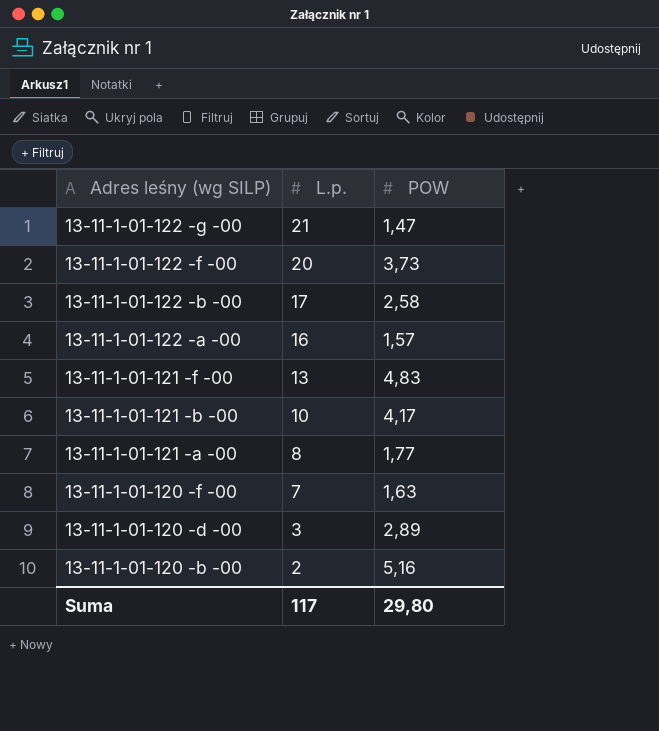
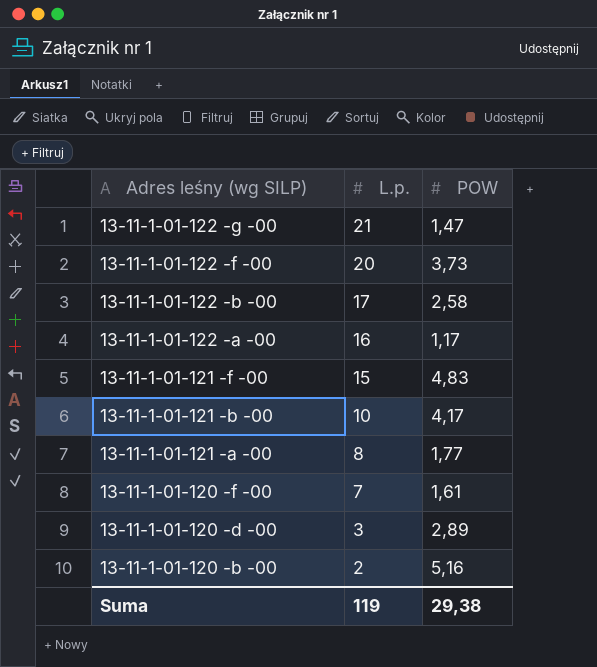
13-11-1-01-122 -a -00 | POW: 1,57 -> 1,17
13-11-1-01-121 -f -00 | L.p.: 13 -> 15
13-11-1-01-120 -f -00 | POW: 1,63 -> 1,61
Suma | L.p.: 117 -> 119
Suma | POW: 29,80 -> 29,38

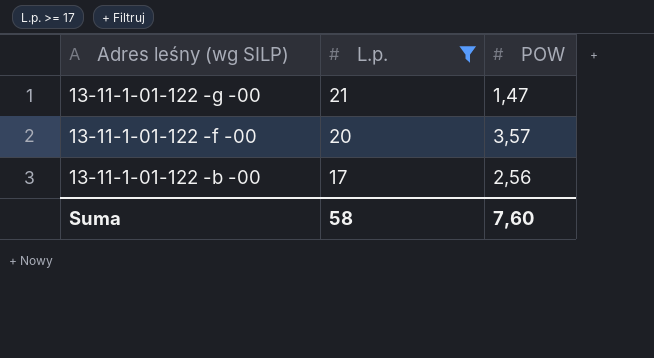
filter: none -> L.p. >= 17
13-11-1-01-122 -f -00 | POW: 3,73 -> 3,57
13-11-1-01-122 -b -00 | POW: 2,58 -> 2,56
Suma | L.p.: 119 -> 58
Suma | POW: 29,38 -> 7,60

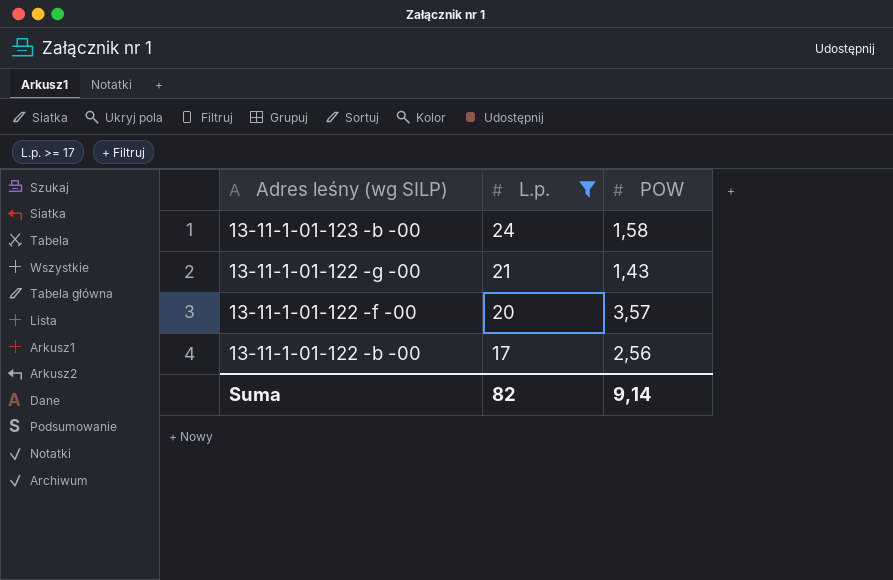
row 13-11-1-01-123 -b -00: none -> 24 | 1,58
13-11-1-01-122 -g -00 | POW: 1,47 -> 1,43
Suma | L.p.: 58 -> 82
Suma | POW: 7,60 -> 9,14

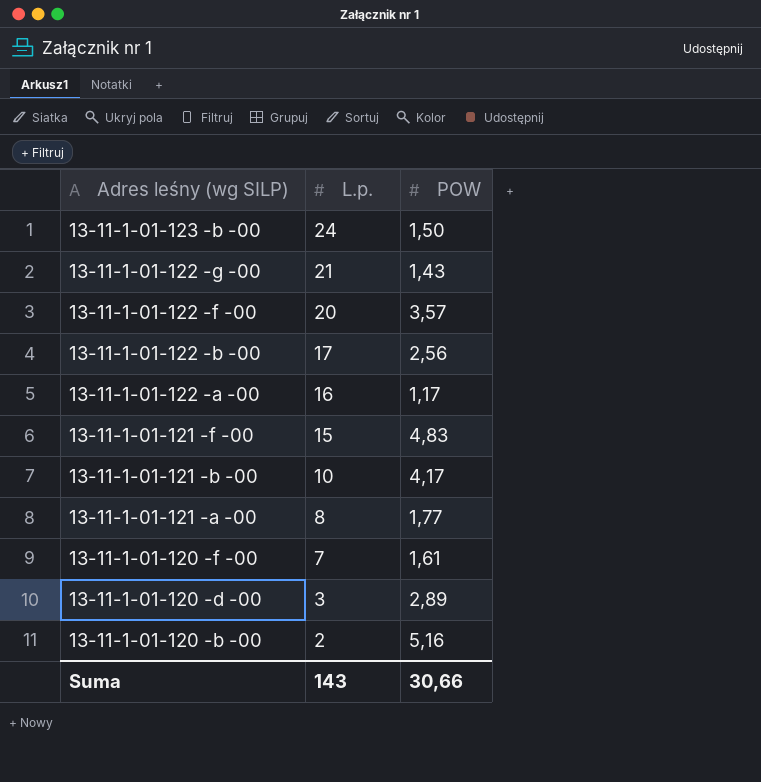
filter: L.p. >= 17 -> none
13-11-1-01-123 -b -00 | POW: 1,58 -> 1,50
Suma | L.p.: 82 -> 143
Suma | POW: 9,14 -> 30,66

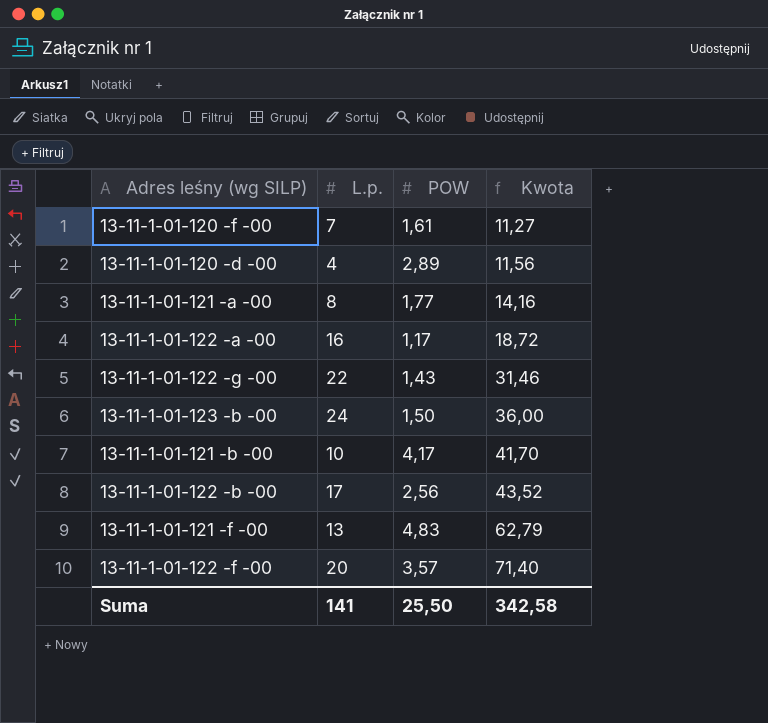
row order: Adres leśny (wg SILP) descending -> Kwota ascending
column Kwota | formula: none -> [L.p.] * [POW]
row 13-11-1-01-120 -b -00: 2 | 5,16 -> none
13-11-1-01-120 -d -00 | L.p.: 3 -> 4
13-11-1-01-122 -g -00 | L.p.: 21 -> 22
13-11-1-01-121 -f -00 | L.p.: 15 -> 13
Suma | L.p.: 143 -> 141
Suma | POW: 30,66 -> 25,50

